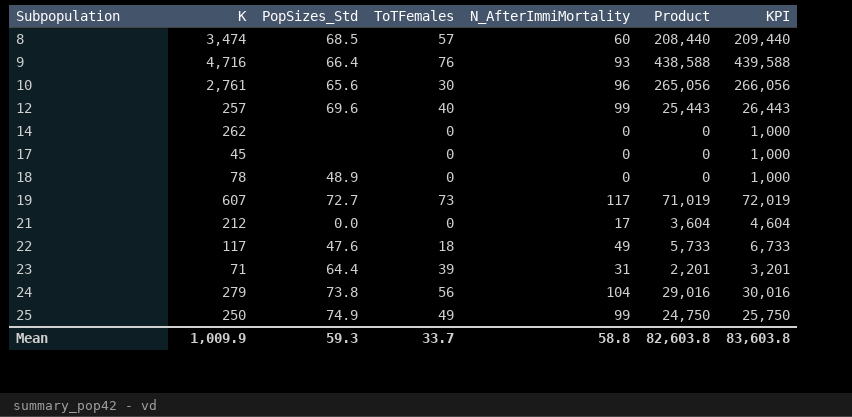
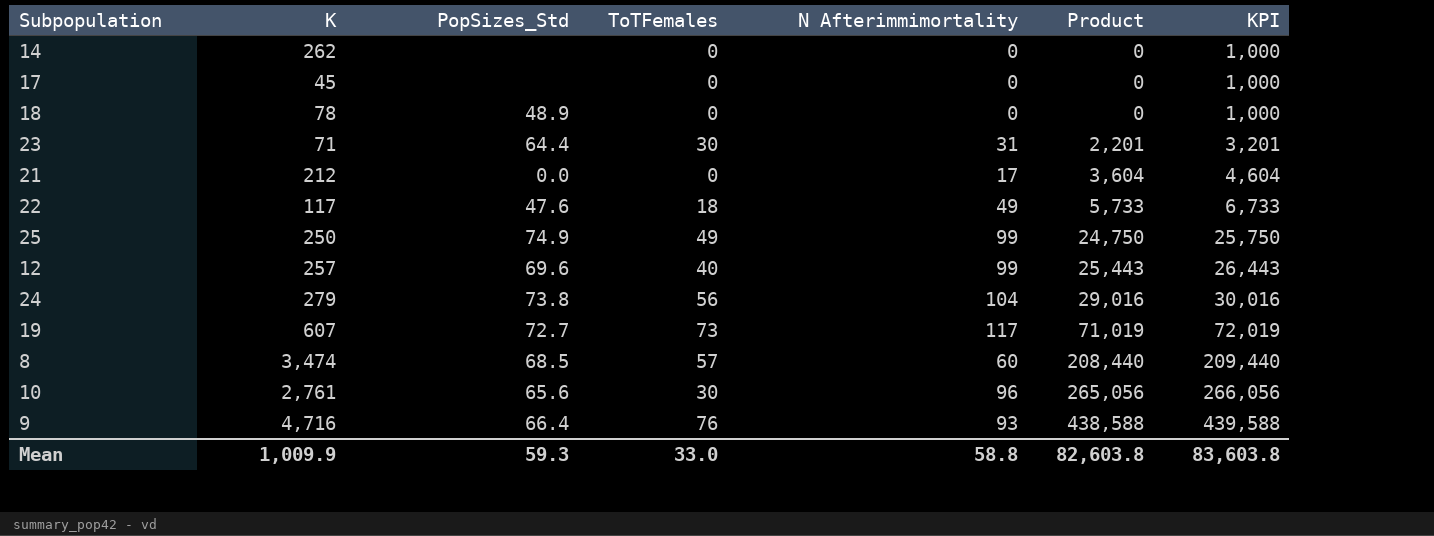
row order: Subpopulation ascending -> Product ascending
column name: N_AfterImmiMortality -> N Afterimmimortality
23 | ToTFemales: 39 -> 30
Mean | ToTFemales: 33.7 -> 33.0

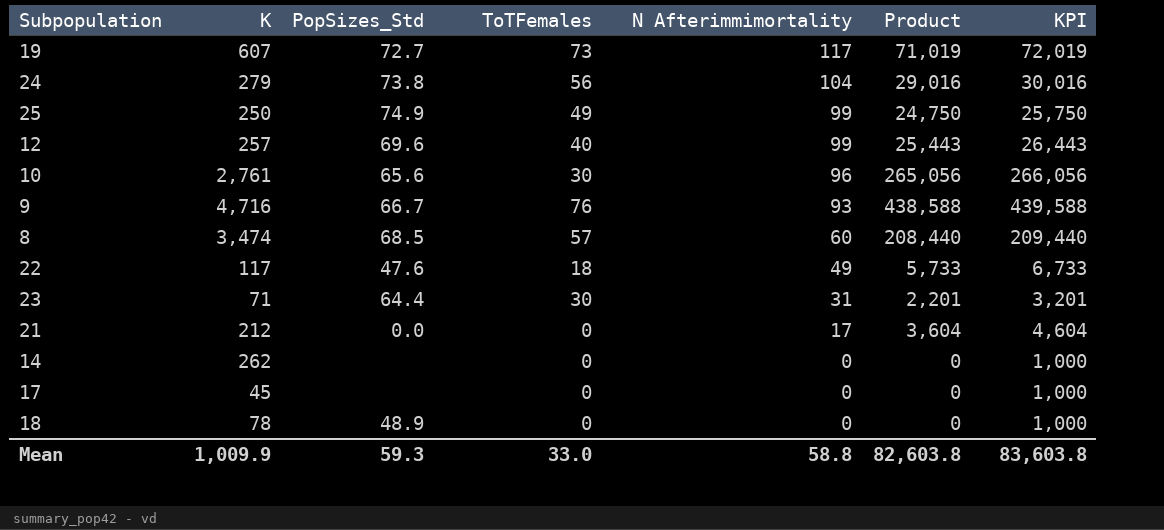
row order: Product ascending -> N Afterimmimortality descending
9 | PopSizes_Std: 66.4 -> 66.7

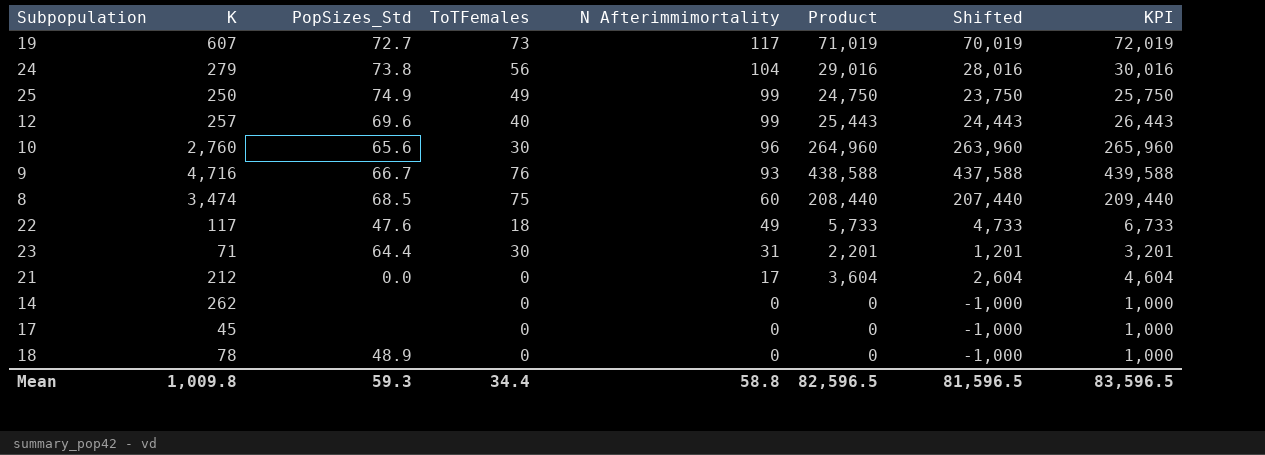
column Shifted | formula: none -> [Product] - 1000
10 | K: 2,761 -> 2,760
10 | Product: 265,056 -> 264,960
10 | KPI: 266,056 -> 265,960
8 | ToTFemales: 57 -> 75
Mean | K: 1,009.9 -> 1,009.8
Mean | ToTFemales: 33.0 -> 34.4
Mean | Product: 82,603.8 -> 82,596.5
Mean | KPI: 83,603.8 -> 83,596.5

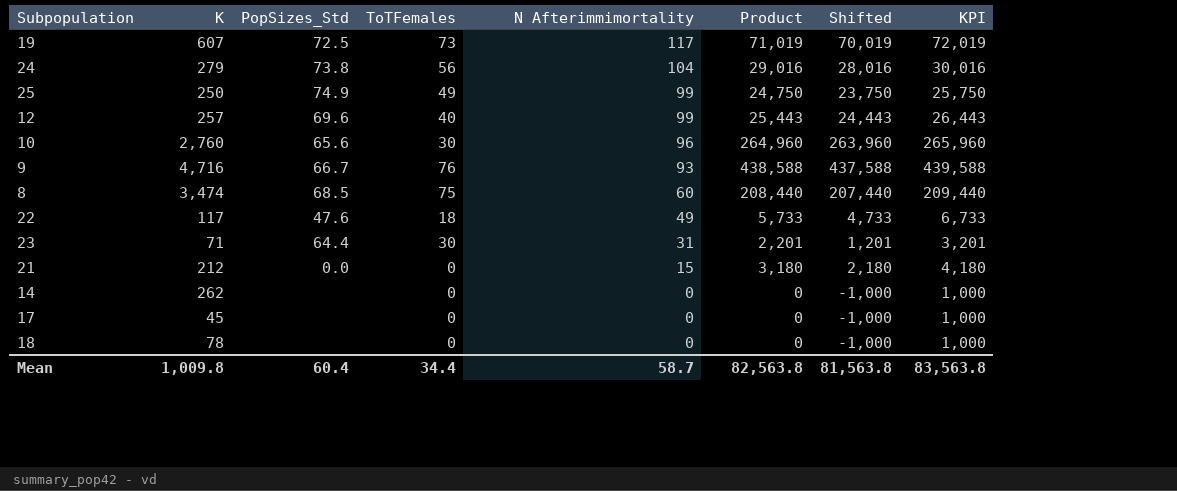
19 | PopSizes_Std: 72.7 -> 72.5
21 | N Afterimmimortality: 17 -> 15
21 | Product: 3,604 -> 3,180
21 | Shifted: 2,604 -> 2,180
21 | KPI: 4,604 -> 4,180
18 | PopSizes_Std: 48.9 -> none
Mean | PopSizes_Std: 59.3 -> 60.4
Mean | N Afterimmimortality: 58.8 -> 58.7
Mean | Product: 82,596.5 -> 82,563.8
Mean | Shifted: 81,596.5 -> 81,563.8
Mean | KPI: 83,596.5 -> 83,563.8

